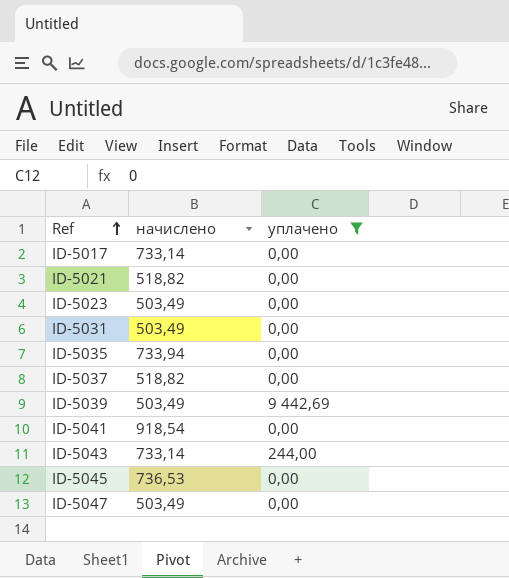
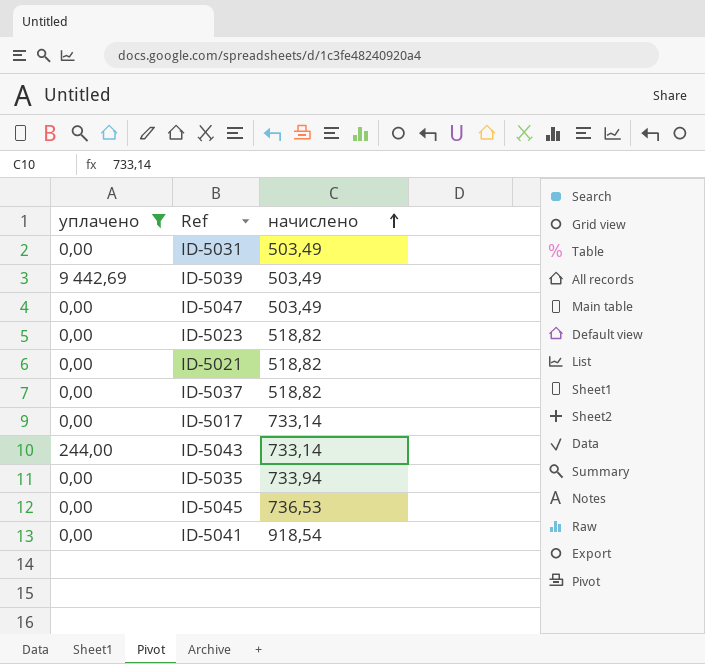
row order: Ref ascending -> начислено ascending
column уплачено | position: 3 -> 1
ID-5023 | начислено: 503,49 -> 518,82

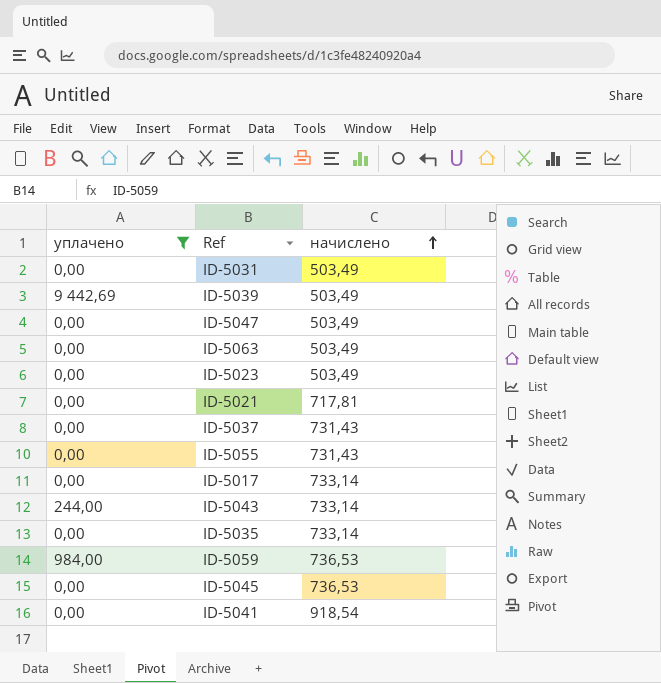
row ID-5063: none -> 0,00 | 503,49
ID-5023 | начислено: 518,82 -> 503,49
ID-5021 | начислено: 518,82 -> 717,81
ID-5037 | начислено: 518,82 -> 731,43
row ID-5055: none -> 0,00 | 731,43
ID-5035 | начислено: 733,94 -> 733,14
row ID-5059: none -> 984,00 | 736,53

